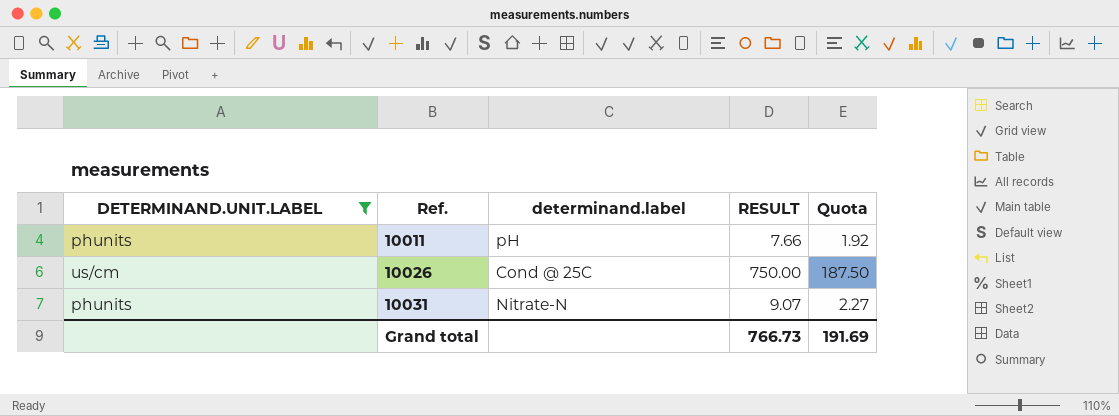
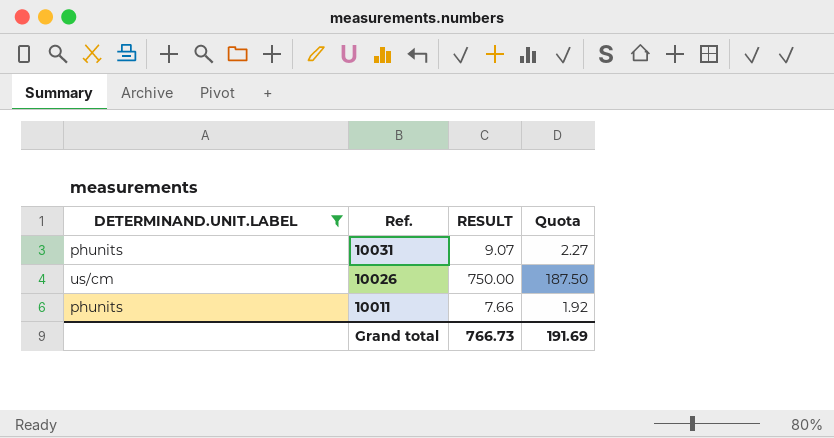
row order: Ref. ascending -> Ref. descending
column determinand.label | position: 3 -> none

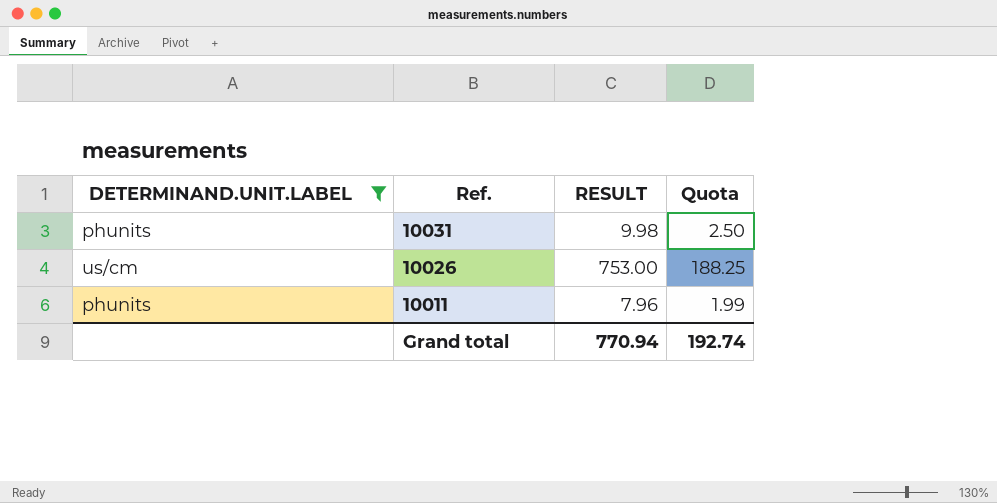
10031 | RESULT: 9.07 -> 9.98
10031 | Quota: 2.27 -> 2.50
10026 | RESULT: 750.00 -> 753.00
10026 | Quota: 187.50 -> 188.25
10011 | RESULT: 7.66 -> 7.96
10011 | Quota: 1.92 -> 1.99
Grand total | RESULT: 766.73 -> 770.94
Grand total | Quota: 191.69 -> 192.74

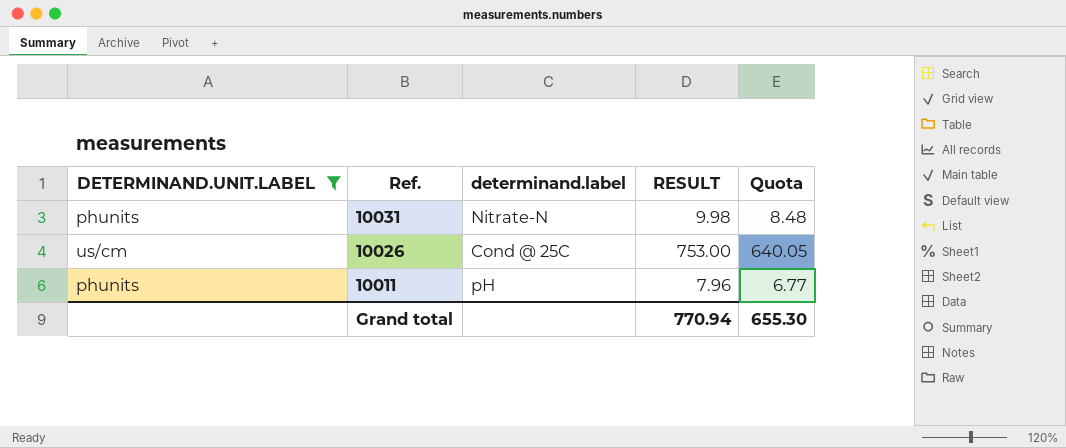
column determinand.label | position: none -> 3
column Quota | formula: [RESULT] * 0.25 -> [RESULT] * 0.85
Grand total | Quota: 192.74 -> 655.30

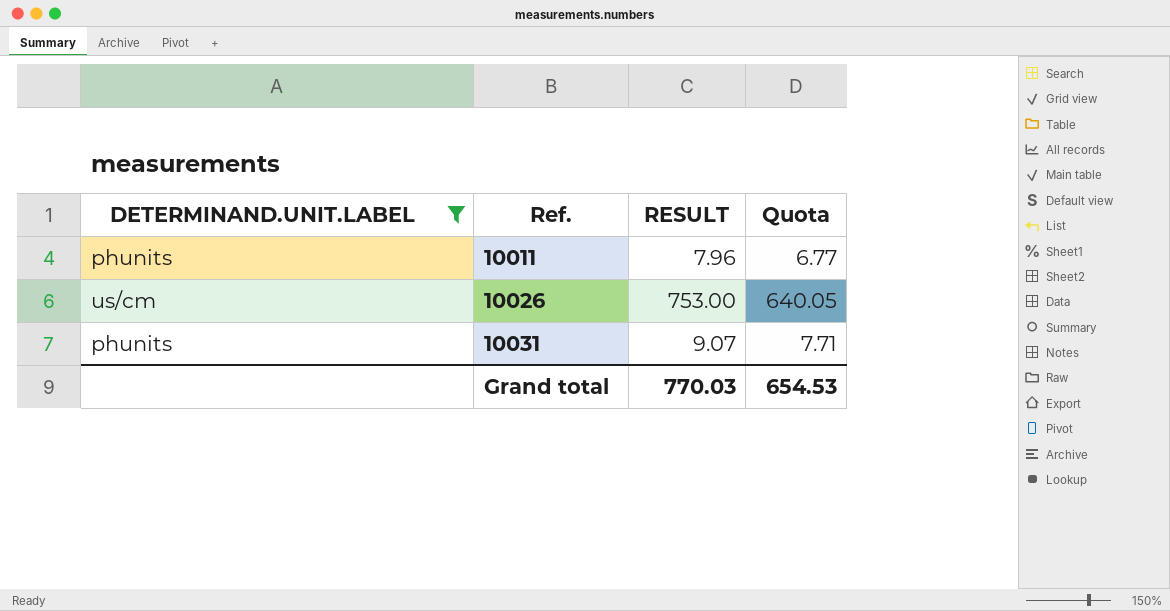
row order: Ref. descending -> Ref. ascending
column determinand.label | position: 3 -> none
10031 | RESULT: 9.98 -> 9.07
10031 | Quota: 8.48 -> 7.71
Grand total | RESULT: 770.94 -> 770.03
Grand total | Quota: 655.30 -> 654.53

